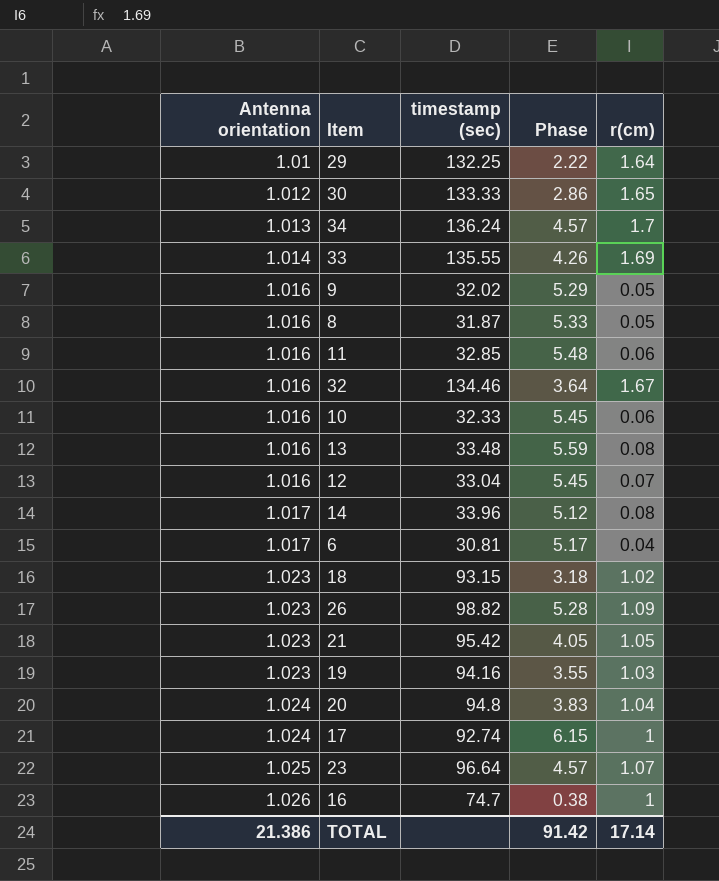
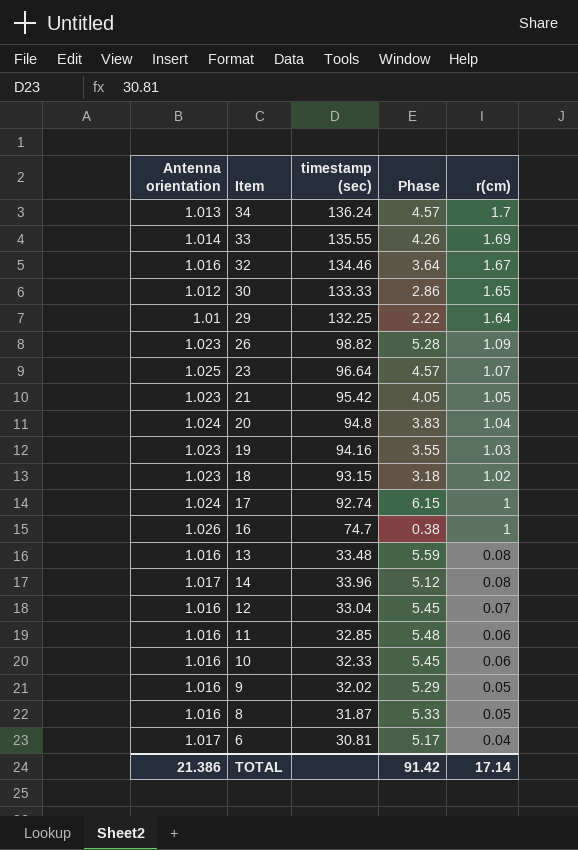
row order: Antenna orientation ascending -> r(cm) descending

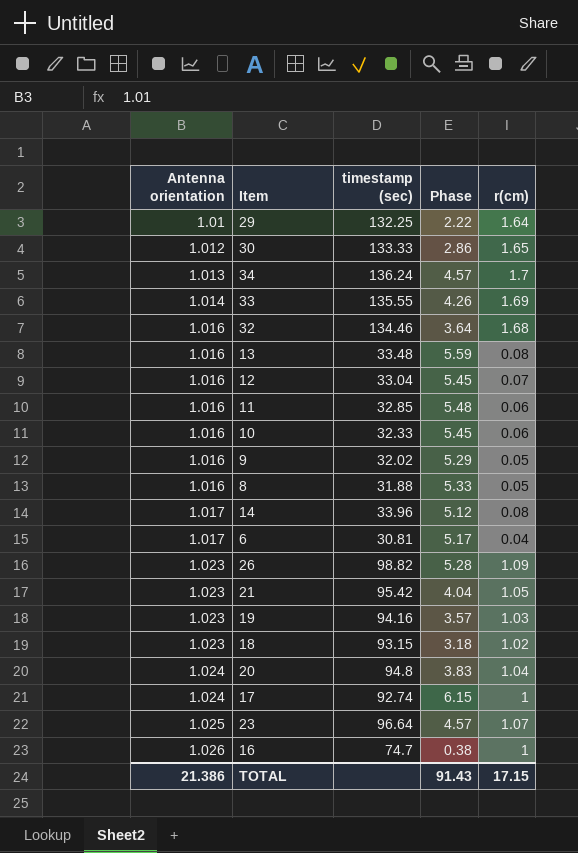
row order: r(cm) descending -> Antenna orientation ascending
32 | r(cm): 1.67 -> 1.68
8 | timestamp (sec): 31.87 -> 31.88
21 | Phase: 4.05 -> 4.04
19 | Phase: 3.55 -> 3.57
TOTAL | Phase: 91.42 -> 91.43
TOTAL | r(cm): 17.14 -> 17.15

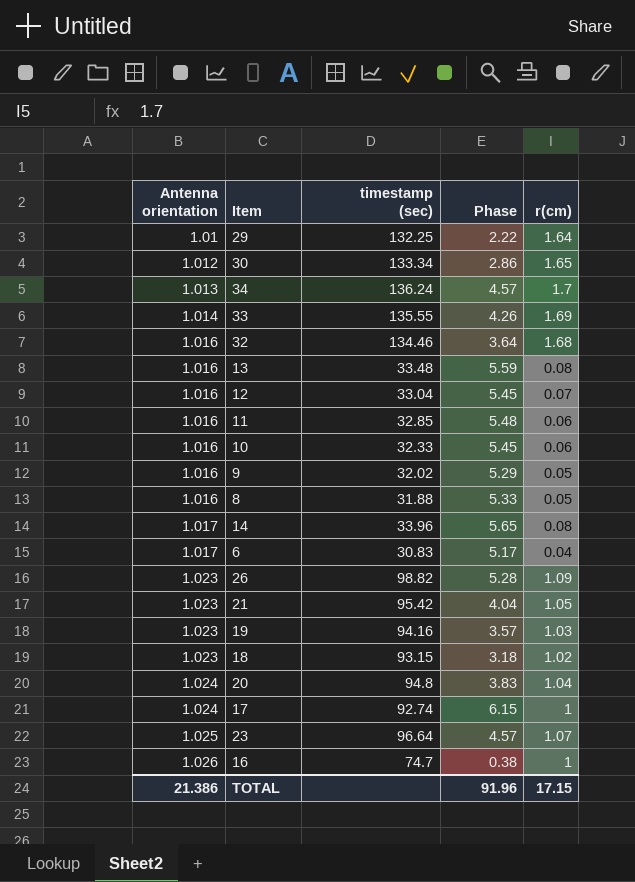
30 | timestamp (sec): 133.33 -> 133.34
14 | Phase: 5.12 -> 5.65
6 | timestamp (sec): 30.81 -> 30.83
TOTAL | Phase: 91.43 -> 91.96

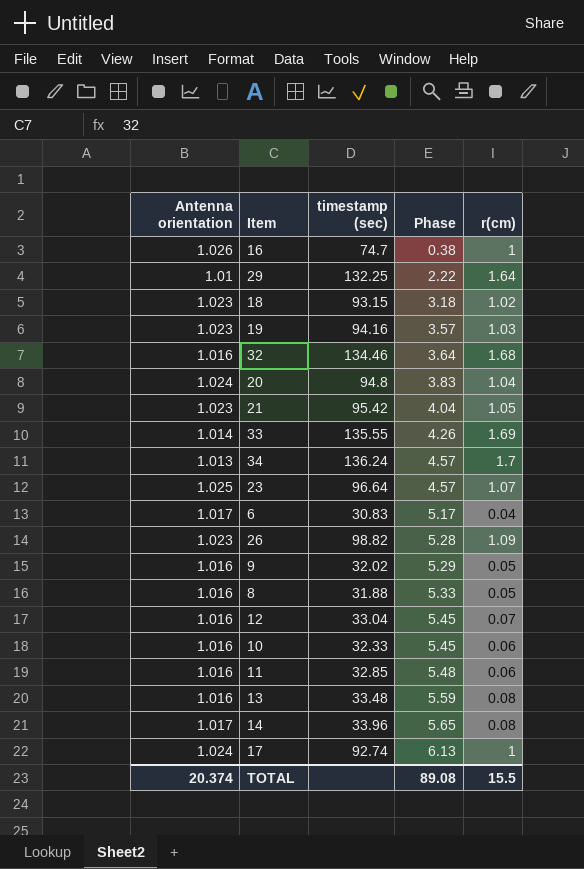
row order: Antenna orientation ascending -> Phase ascending
row 30: 1.012 | 133.34 | 2.86 | 1.65 -> none
17 | Phase: 6.15 -> 6.13
TOTAL | Antenna orientation: 21.386 -> 20.374
TOTAL | Phase: 91.96 -> 89.08
TOTAL | r(cm): 17.15 -> 15.5

